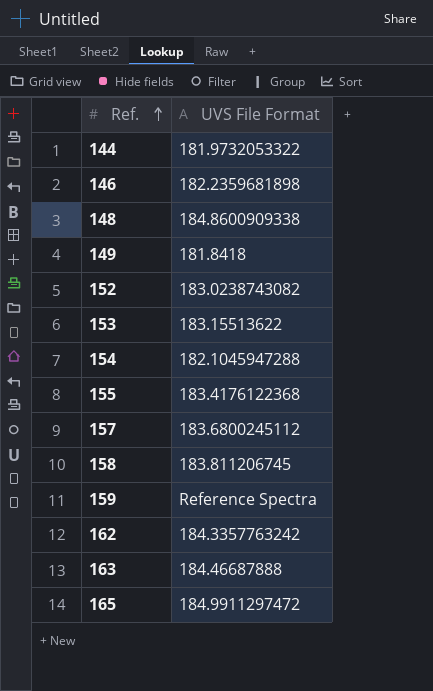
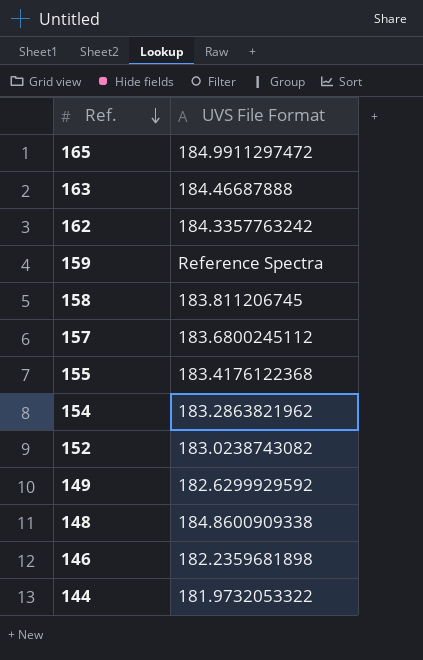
row order: Ref. ascending -> Ref. descending
row 153: 183.15513622 -> none
154 | UVS File Format: 182.1045947288 -> 183.2863821962
149 | UVS File Format: 181.8418 -> 182.6299929592

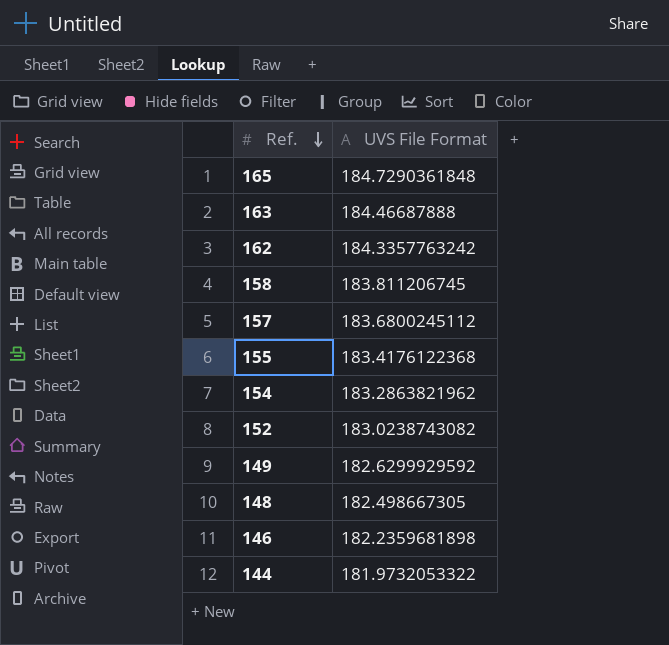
row 159: Reference Spectra -> none
165 | UVS File Format: 184.9911297472 -> 184.7290361848
148 | UVS File Format: 184.8600909338 -> 182.498667305

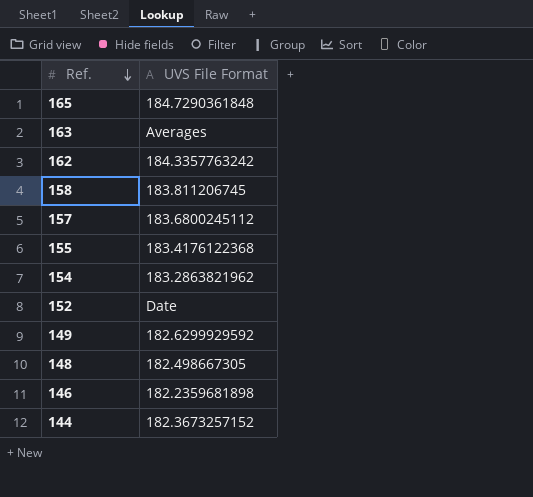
163 | UVS File Format: 184.46687888 -> Averages
152 | UVS File Format: 183.0238743082 -> Date
144 | UVS File Format: 181.9732053322 -> 182.3673257152

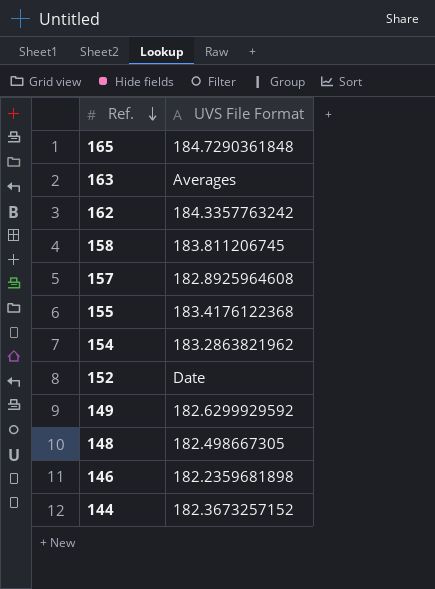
157 | UVS File Format: 183.6800245112 -> 182.8925964608

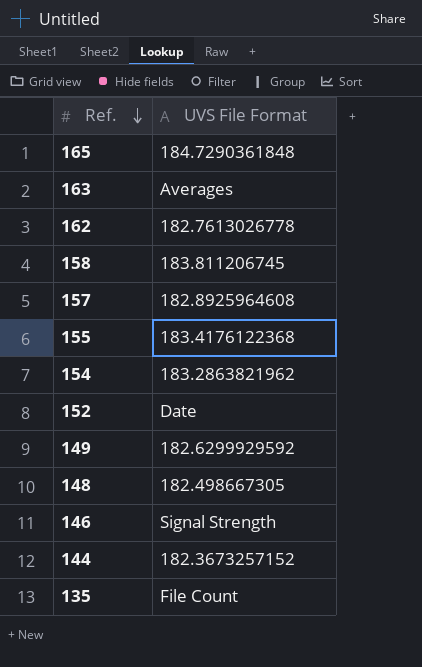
162 | UVS File Format: 184.3357763242 -> 182.7613026778
146 | UVS File Format: 182.2359681898 -> Signal Strength
row 135: none -> File Count

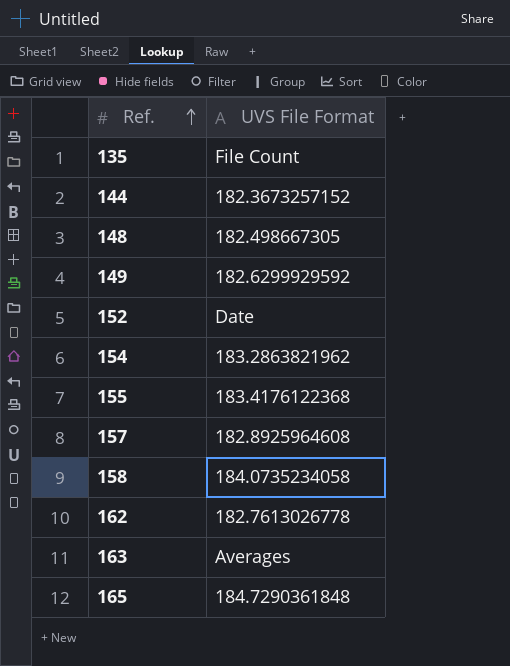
row order: Ref. descending -> Ref. ascending
row 146: Signal Strength -> none
158 | UVS File Format: 183.811206745 -> 184.0735234058

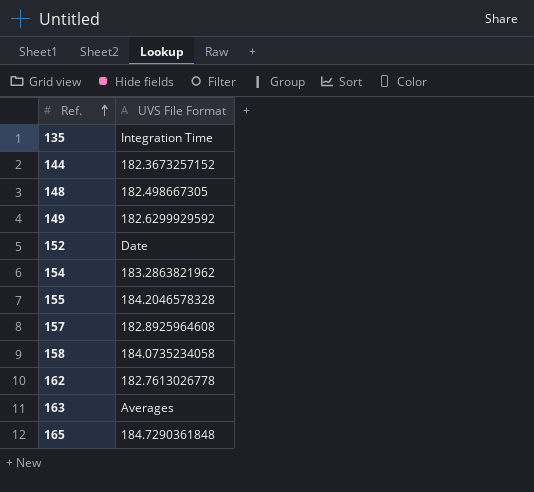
135 | UVS File Format: File Count -> Integration Time
155 | UVS File Format: 183.4176122368 -> 184.2046578328

